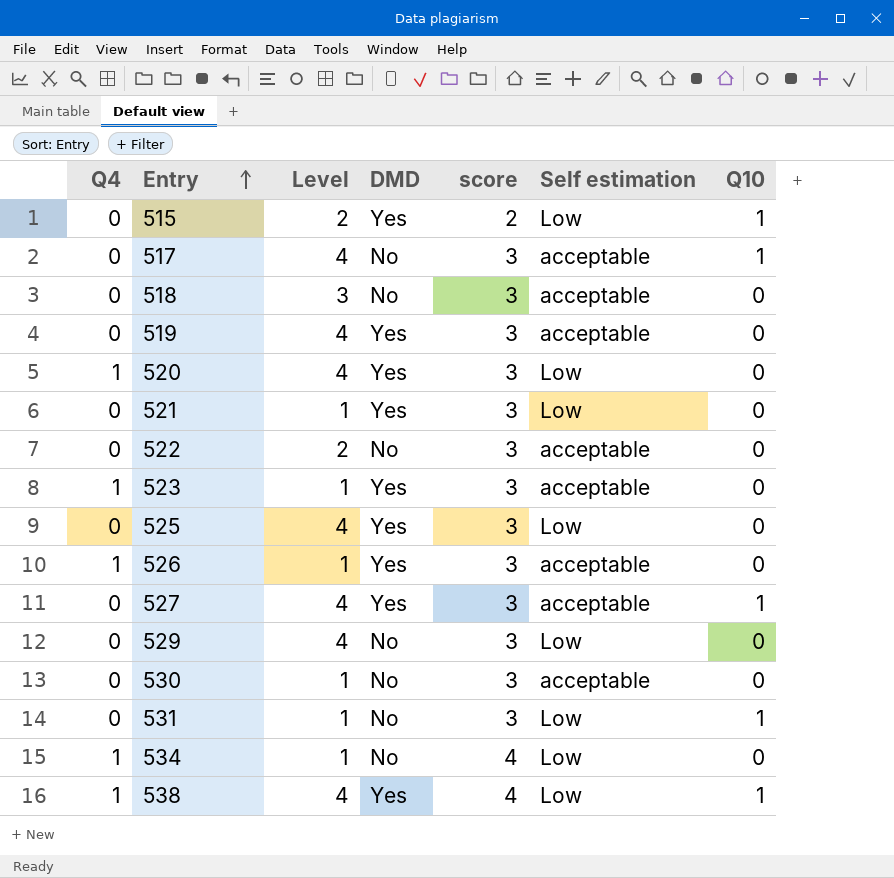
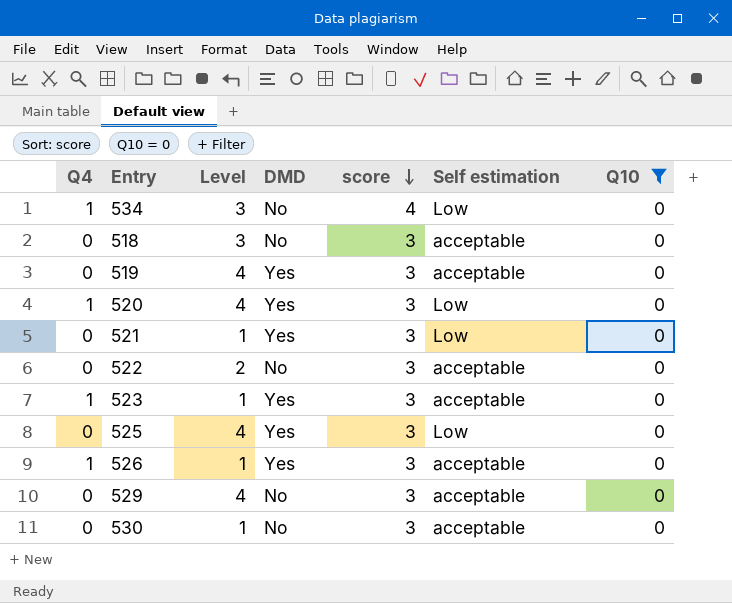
filter: none -> Q10 = 0
row order: Entry ascending -> score descending
534 | Level: 1 -> 3
529 | Self estimation: Low -> acceptable

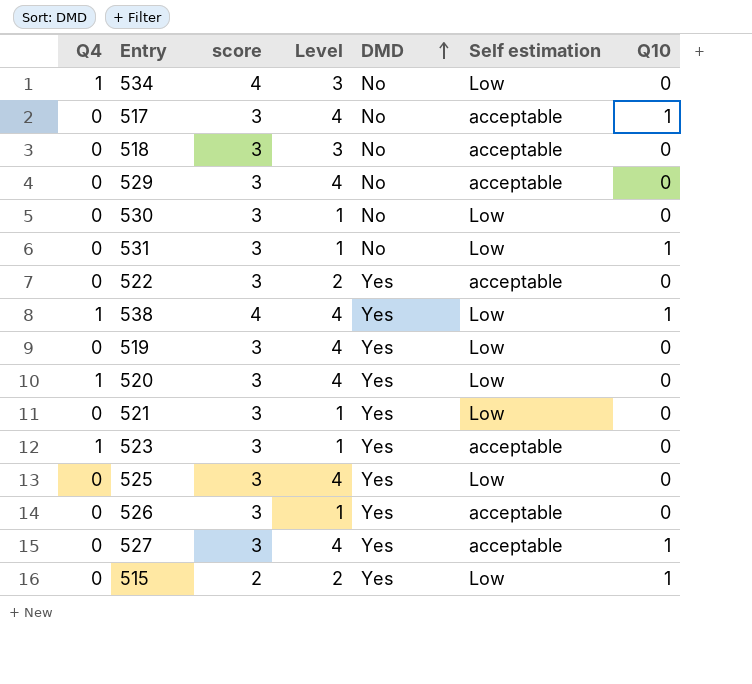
filter: Q10 = 0 -> none
row order: score descending -> DMD ascending
column score | position: 5 -> 3
530 | Self estimation: acceptable -> Low
522 | DMD: No -> Yes
519 | Self estimation: acceptable -> Low
526 | Q4: 1 -> 0

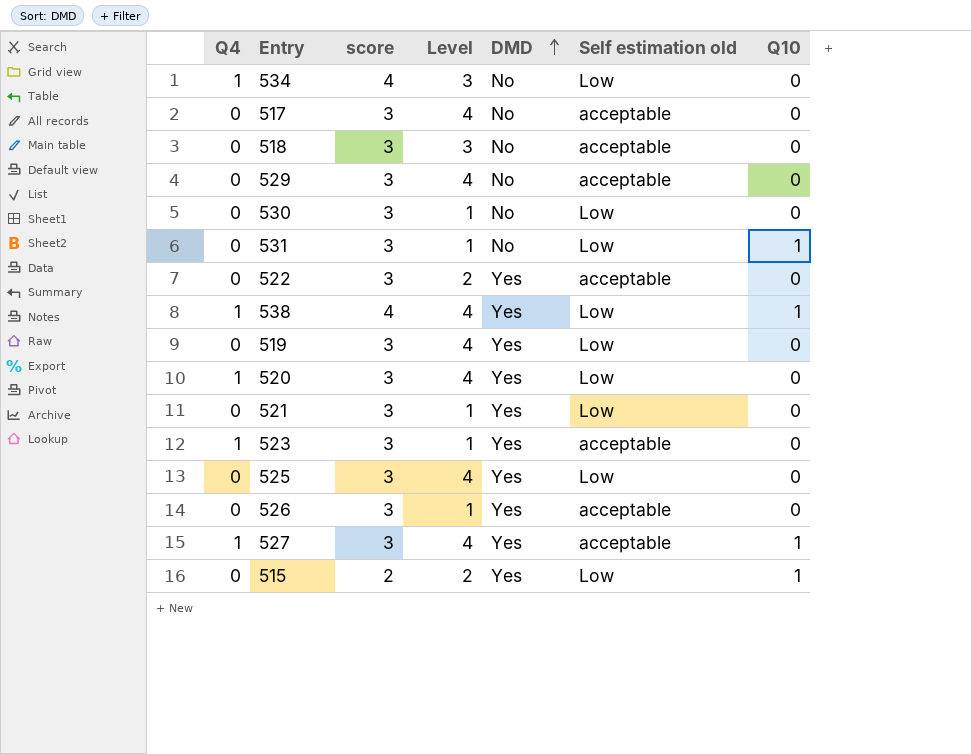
column name: Self estimation -> Self estimation old
517 | Q10: 1 -> 0
527 | Q4: 0 -> 1

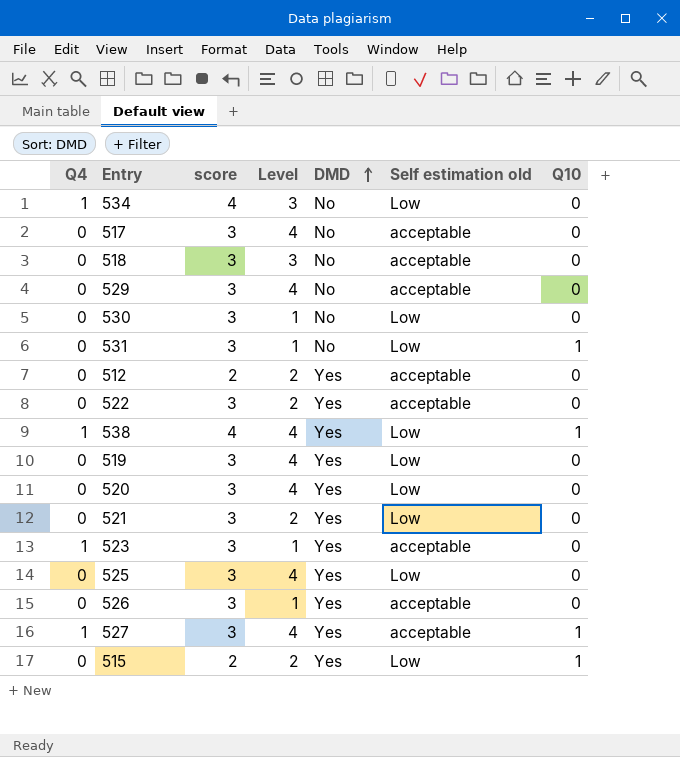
row 512: none -> 0 | 2 | 2 | Yes | acceptable | 0
520 | Q4: 1 -> 0
521 | Level: 1 -> 2

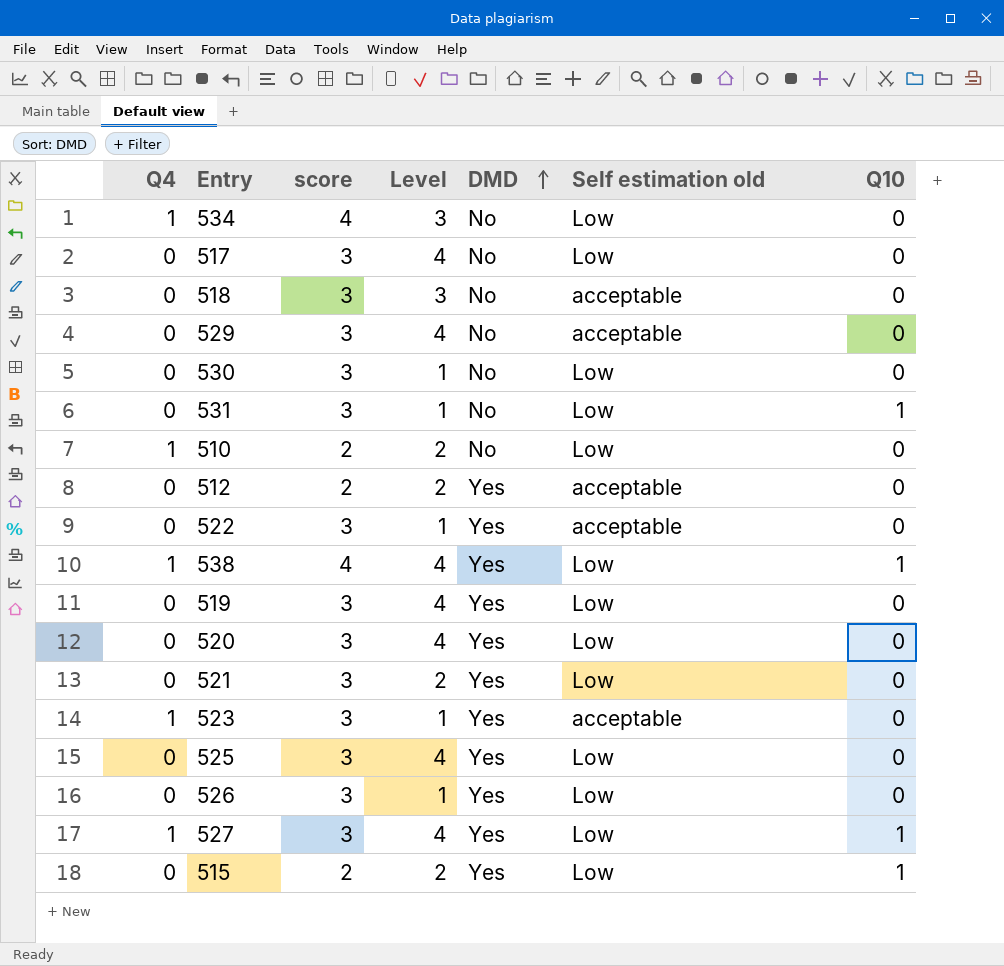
517 | Self estimation old: acceptable -> Low
row 510: none -> 1 | 2 | 2 | No | Low | 0
522 | Level: 2 -> 1
526 | Self estimation old: acceptable -> Low
527 | Self estimation old: acceptable -> Low

